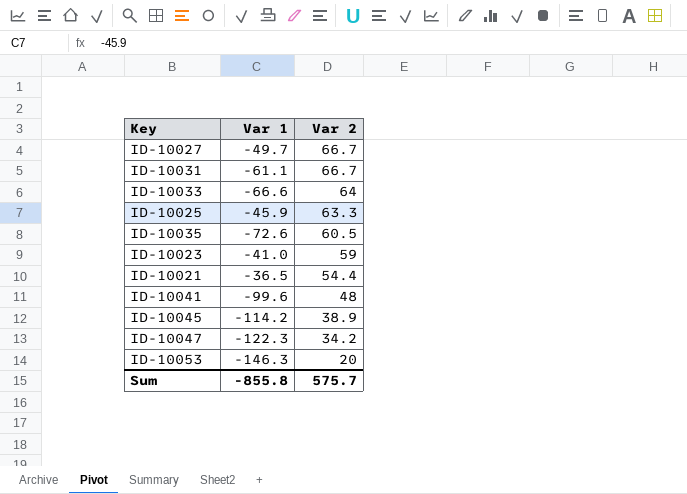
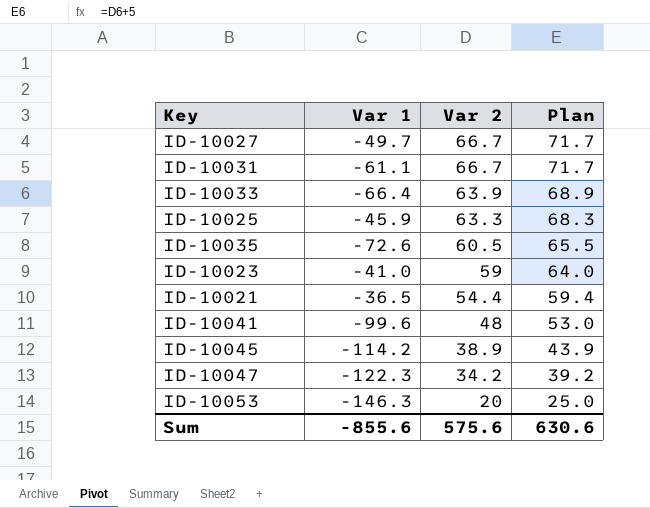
column Plan | formula: none -> [Var 2] + 5
ID-10033 | Var 1: -66.6 -> -66.4
ID-10033 | Var 2: 64 -> 63.9
Sum | Var 1: -855.8 -> -855.6
Sum | Var 2: 575.7 -> 575.6

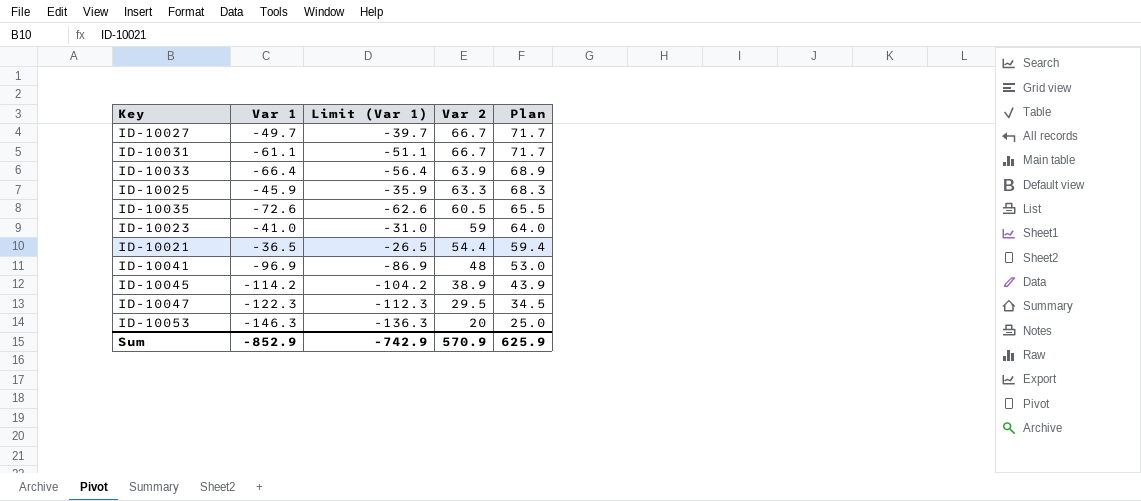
column Limit (Var 1) | formula: none -> [Var 1] + 10
ID-10041 | Var 1: -99.6 -> -96.9
ID-10047 | Var 2: 34.2 -> 29.5
ID-10047 | Plan: 39.2 -> 34.5
Sum | Var 1: -855.6 -> -852.9
Sum | Var 2: 575.6 -> 570.9
Sum | Plan: 630.6 -> 625.9

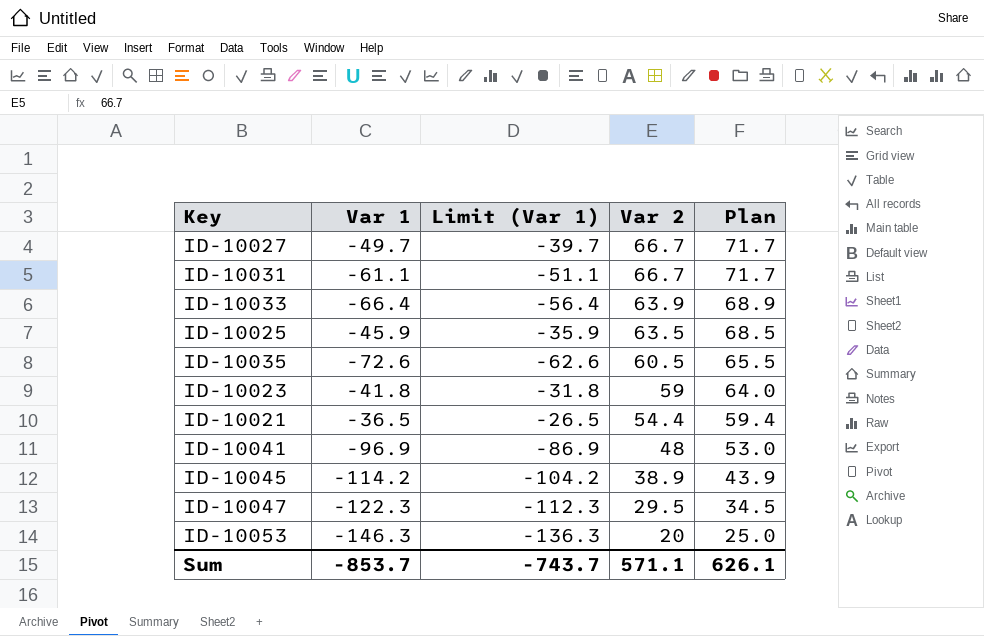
ID-10025 | Var 2: 63.3 -> 63.5
ID-10025 | Plan: 68.3 -> 68.5
ID-10023 | Var 1: -41.0 -> -41.8
ID-10023 | Limit (Var 1): -31.0 -> -31.8
Sum | Var 1: -852.9 -> -853.7
Sum | Limit (Var 1): -742.9 -> -743.7
Sum | Var 2: 570.9 -> 571.1
Sum | Plan: 625.9 -> 626.1

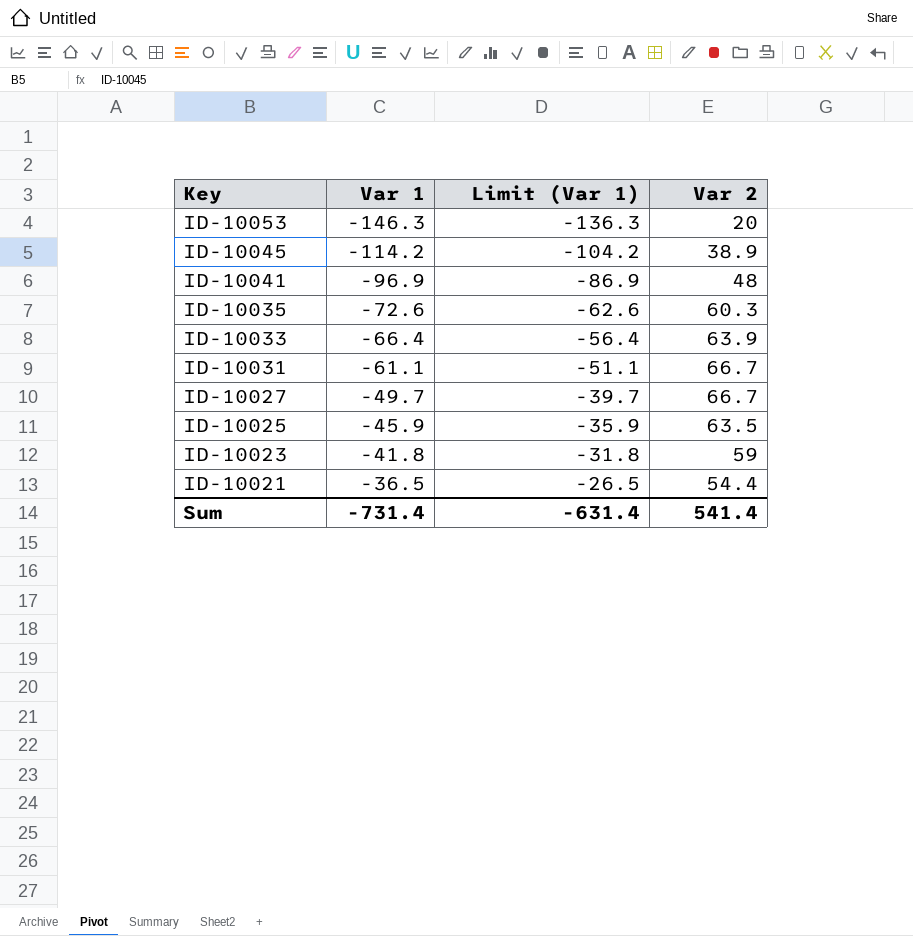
row order: Var 2 descending -> Key descending
column Plan | formula: [Var 2] + 5 -> none
row ID-10047: -122.3 | -112.3 | 29.5 | 34.5 -> none
ID-10035 | Var 2: 60.5 -> 60.3
Sum | Var 1: -853.7 -> -731.4
Sum | Limit (Var 1): -743.7 -> -631.4
Sum | Var 2: 571.1 -> 541.4

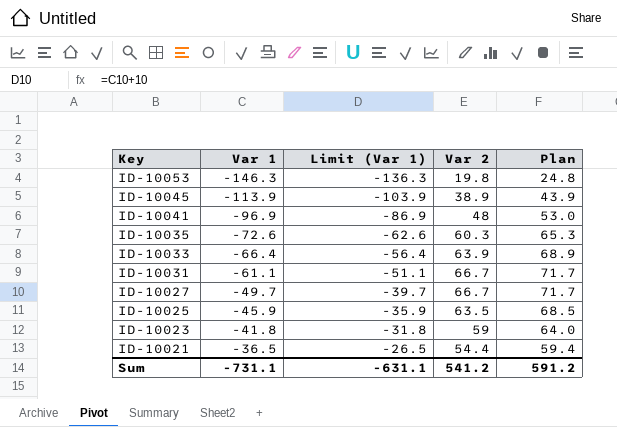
column Plan | formula: none -> [Var 2] + 5
ID-10053 | Var 2: 20 -> 19.8
ID-10045 | Var 1: -114.2 -> -113.9
ID-10045 | Limit (Var 1): -104.2 -> -103.9
Sum | Var 1: -731.4 -> -731.1
Sum | Limit (Var 1): -631.4 -> -631.1
Sum | Var 2: 541.4 -> 541.2

